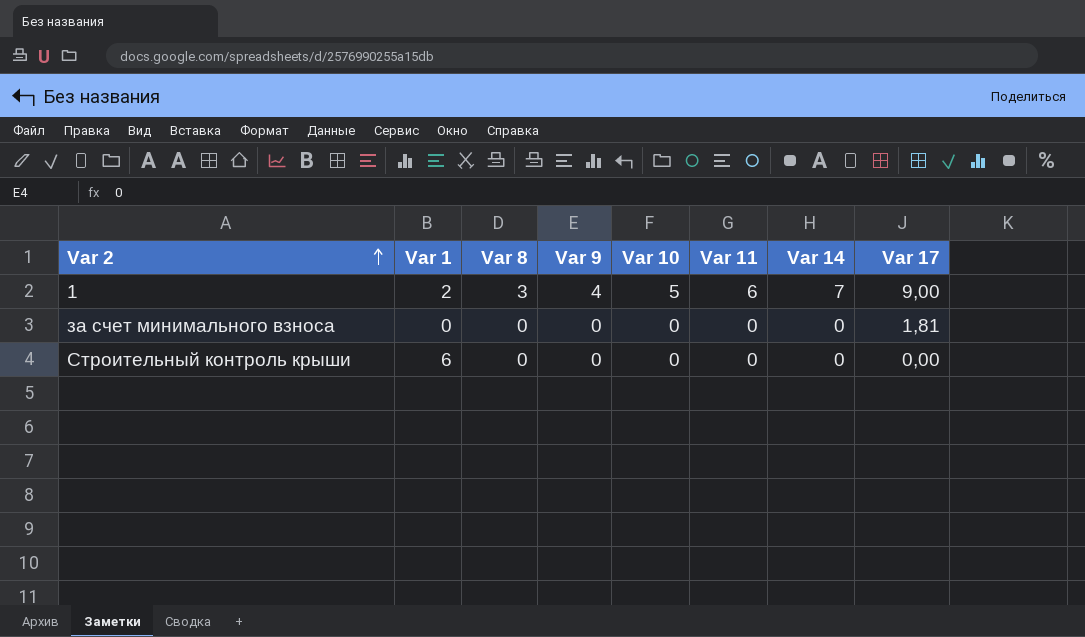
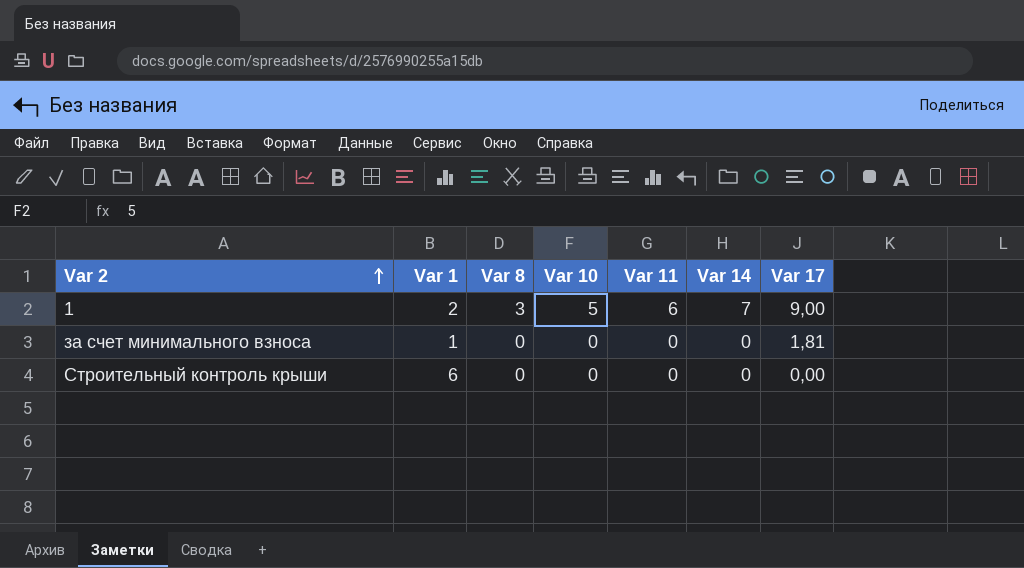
column Var 9 | position: 4 -> none
за счет минимального взноса | Var 1: 0 -> 1

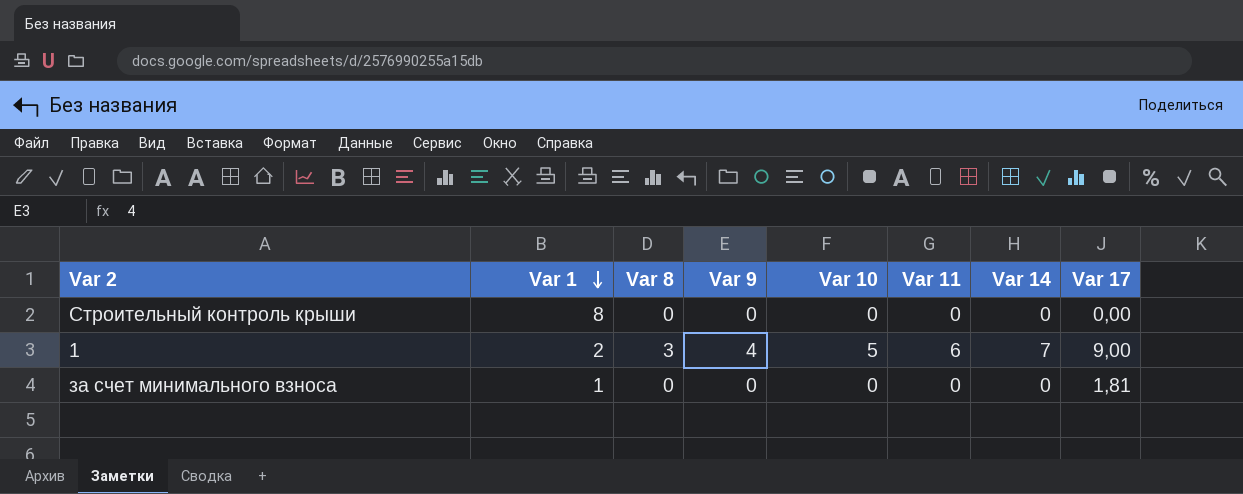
row order: Var 2 ascending -> Var 1 descending
column Var 9 | position: none -> 4
Строительный контроль крыши | Var 1: 6 -> 8

